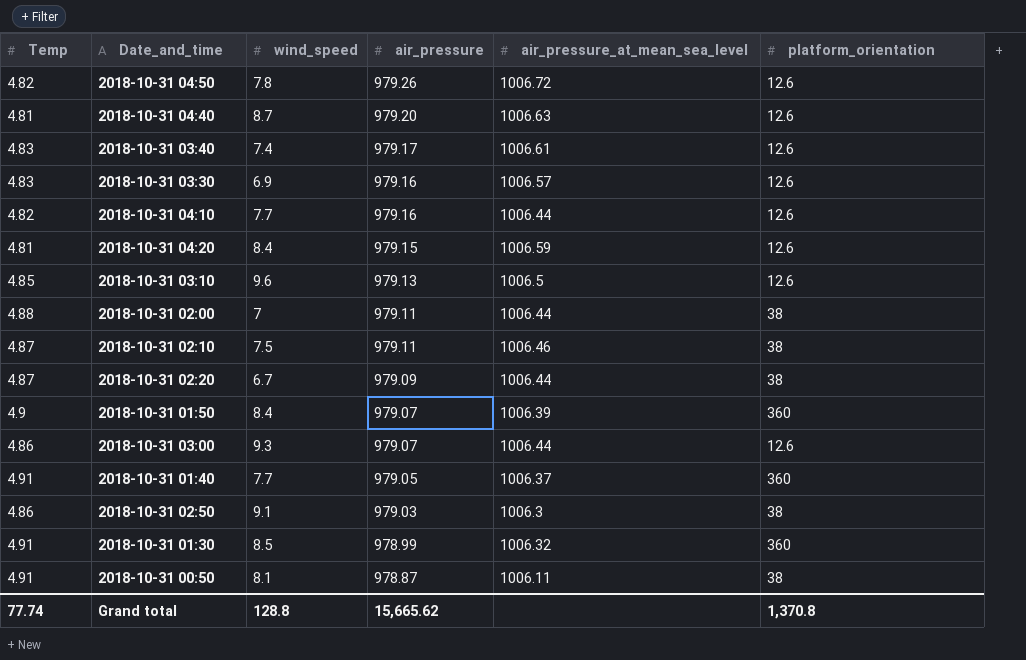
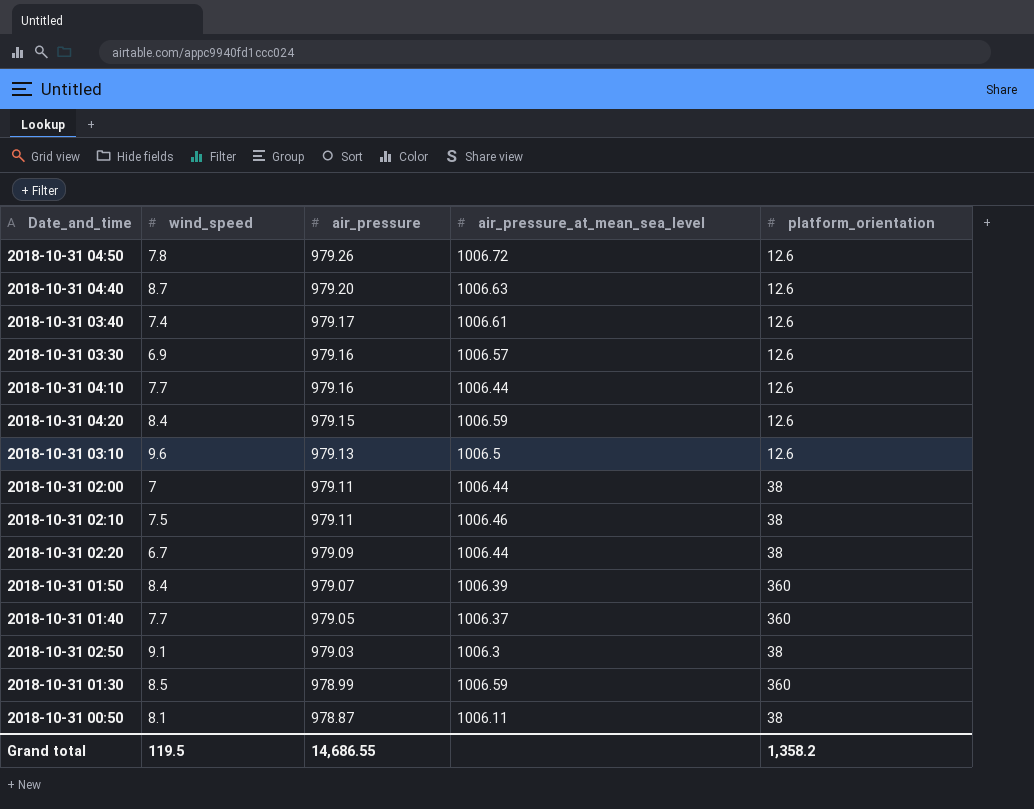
column Temp | position: 1 -> none
row 2018-10-31 03:00: 4.86 | 9.3 | 979.07 | 1006.44 | 12.6 -> none
2018-10-31 01:30 | air_pressure_at_mean_sea_level: 1006.32 -> 1006.59
Grand total | wind_speed: 128.8 -> 119.5
Grand total | air_pressure: 15,665.62 -> 14,686.55
Grand total | platform_orientation: 1,370.8 -> 1,358.2

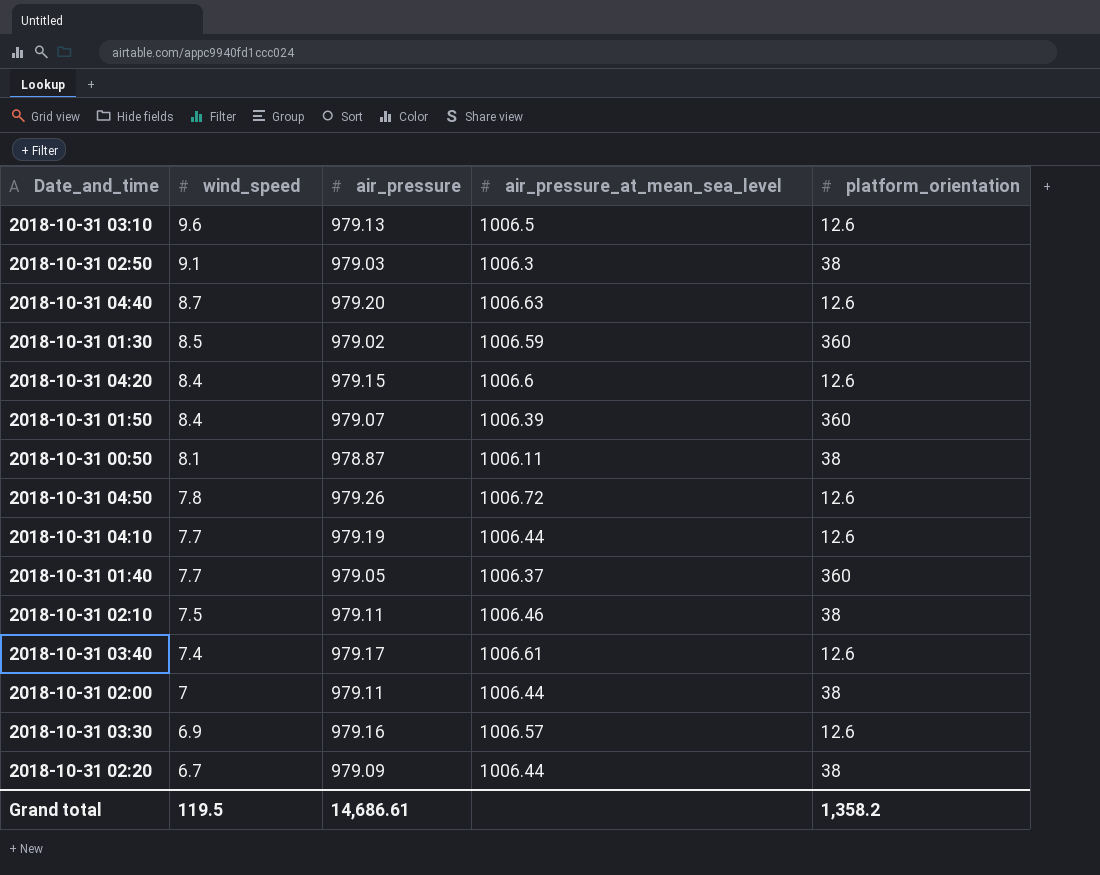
row order: air_pressure descending -> wind_speed descending
2018-10-31 01:30 | air_pressure: 978.99 -> 979.02
2018-10-31 04:20 | air_pressure_at_mean_sea_level: 1006.59 -> 1006.6
2018-10-31 04:10 | air_pressure: 979.16 -> 979.19
Grand total | air_pressure: 14,686.55 -> 14,686.61

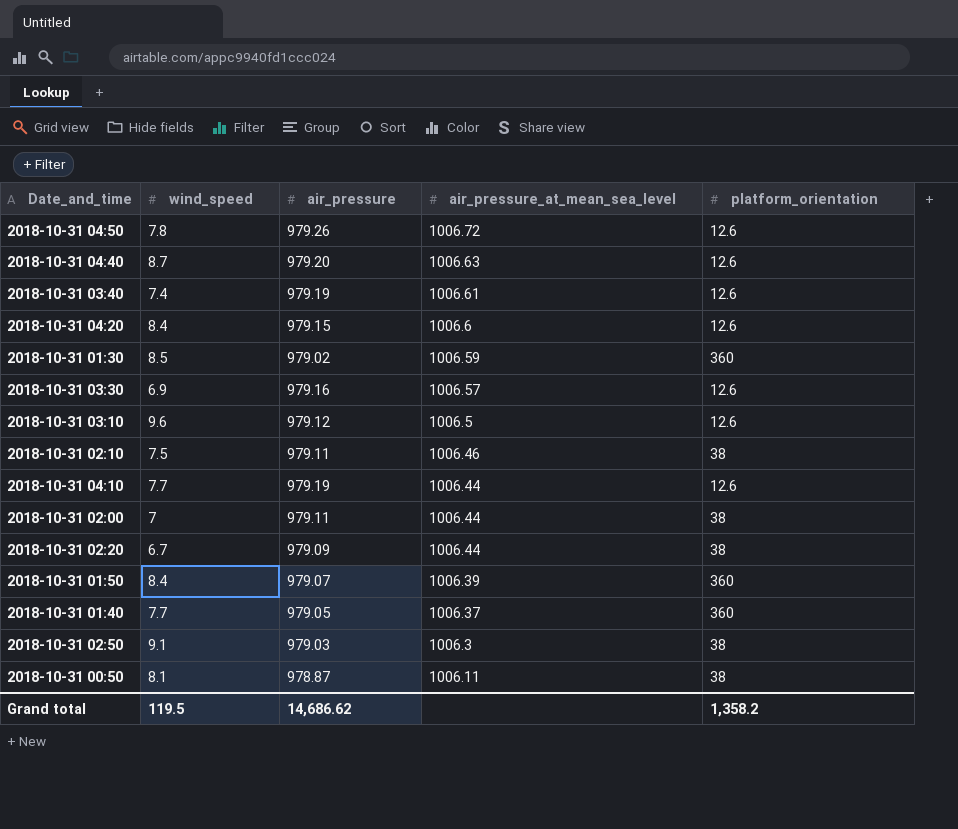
row order: wind_speed descending -> air_pressure_at_mean_sea_level descending
2018-10-31 03:40 | air_pressure: 979.17 -> 979.19
2018-10-31 03:10 | air_pressure: 979.13 -> 979.12
Grand total | air_pressure: 14,686.61 -> 14,686.62

